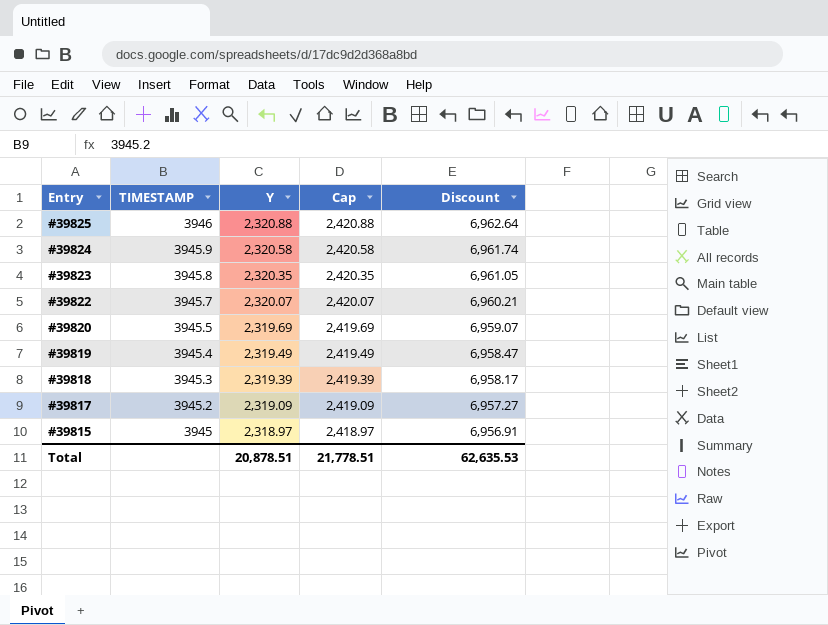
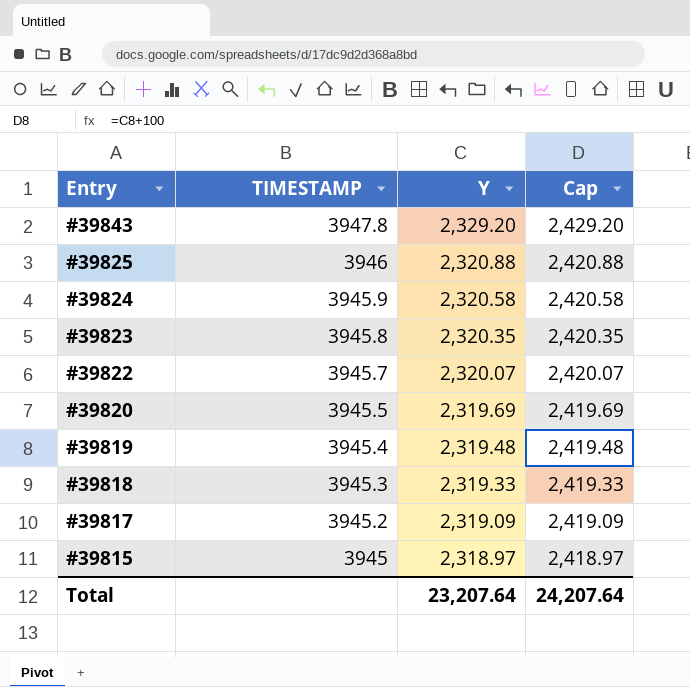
column Discount | formula: [Y] * 3 -> none
row #39843: none -> 3947.8 | 2,329.20 | 2,429.20
#39819 | Y: 2,319.49 -> 2,319.48
#39819 | Cap: 2,419.49 -> 2,419.48
#39818 | Y: 2,319.39 -> 2,319.33
#39818 | Cap: 2,419.39 -> 2,419.33
Total | Y: 20,878.51 -> 23,207.64
Total | Cap: 21,778.51 -> 24,207.64

